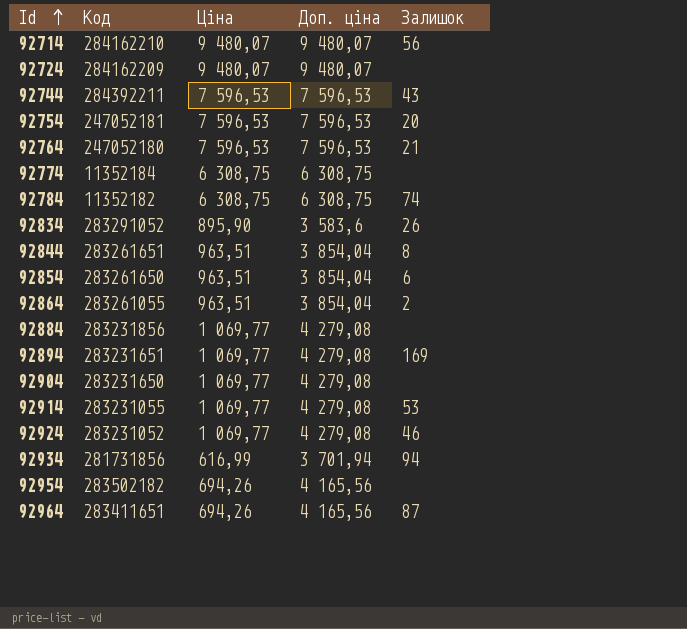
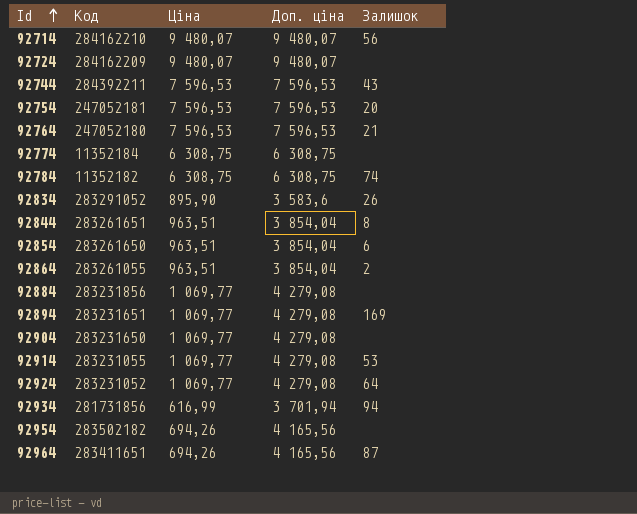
92924 | Залишок: 46 -> 64

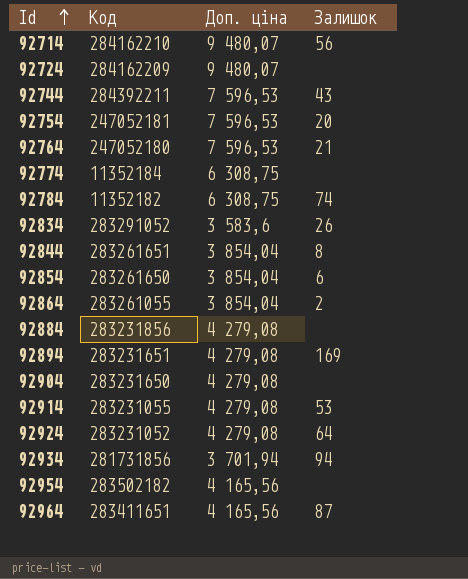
column Ціна | position: 3 -> none

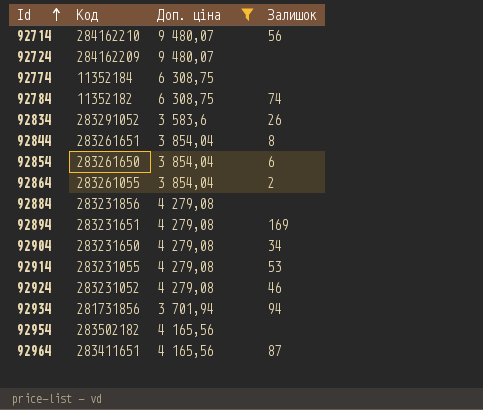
filter: none -> Доп. ціна != 7 596,53
92904 | Залишок: none -> 34
92924 | Залишок: 64 -> 46

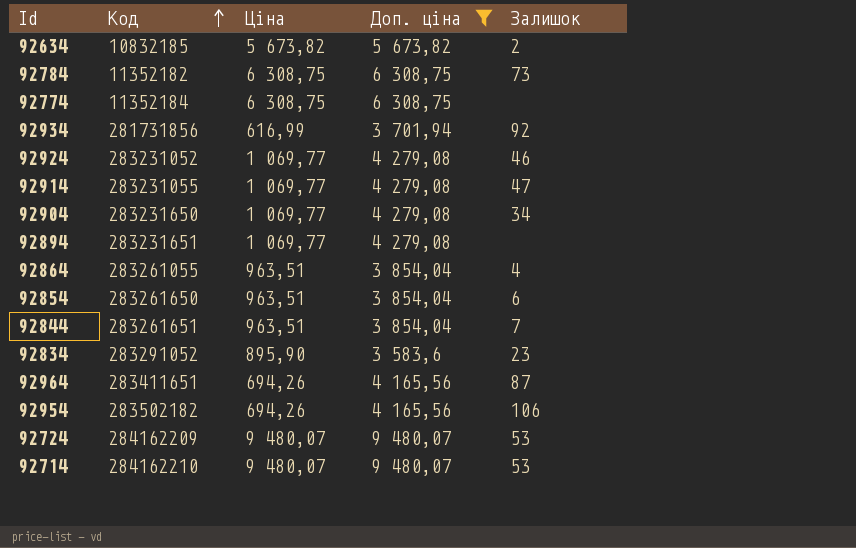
row order: Id ascending -> Код ascending
column Ціна | position: none -> 3
row 92884: 283231856 | 4 279,08 | none -> none
row 92634: none -> 10832185 | 5 673,82 | 5 673,82 | 2
92784 | Залишок: 74 -> 73
92934 | Залишок: 94 -> 92
92914 | Залишок: 53 -> 47
92894 | Залишок: 169 -> none
92864 | Залишок: 2 -> 4
92844 | Залишок: 8 -> 7
92834 | Залишок: 26 -> 23
92954 | Залишок: none -> 106
92724 | Залишок: none -> 53
92714 | Залишок: 56 -> 53

